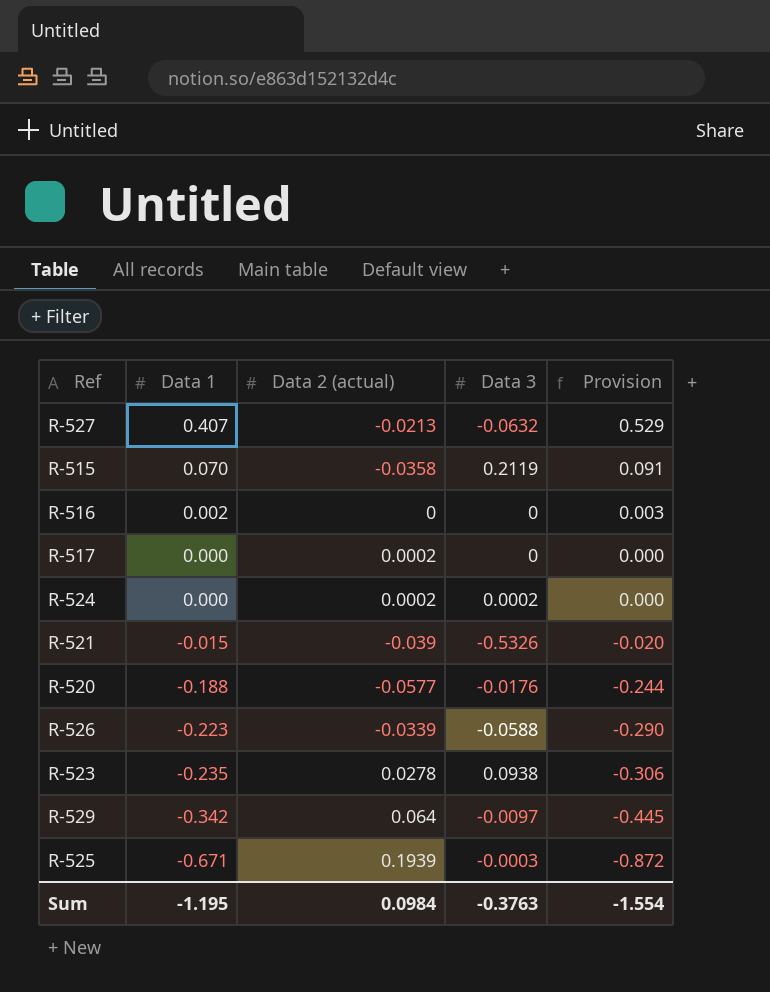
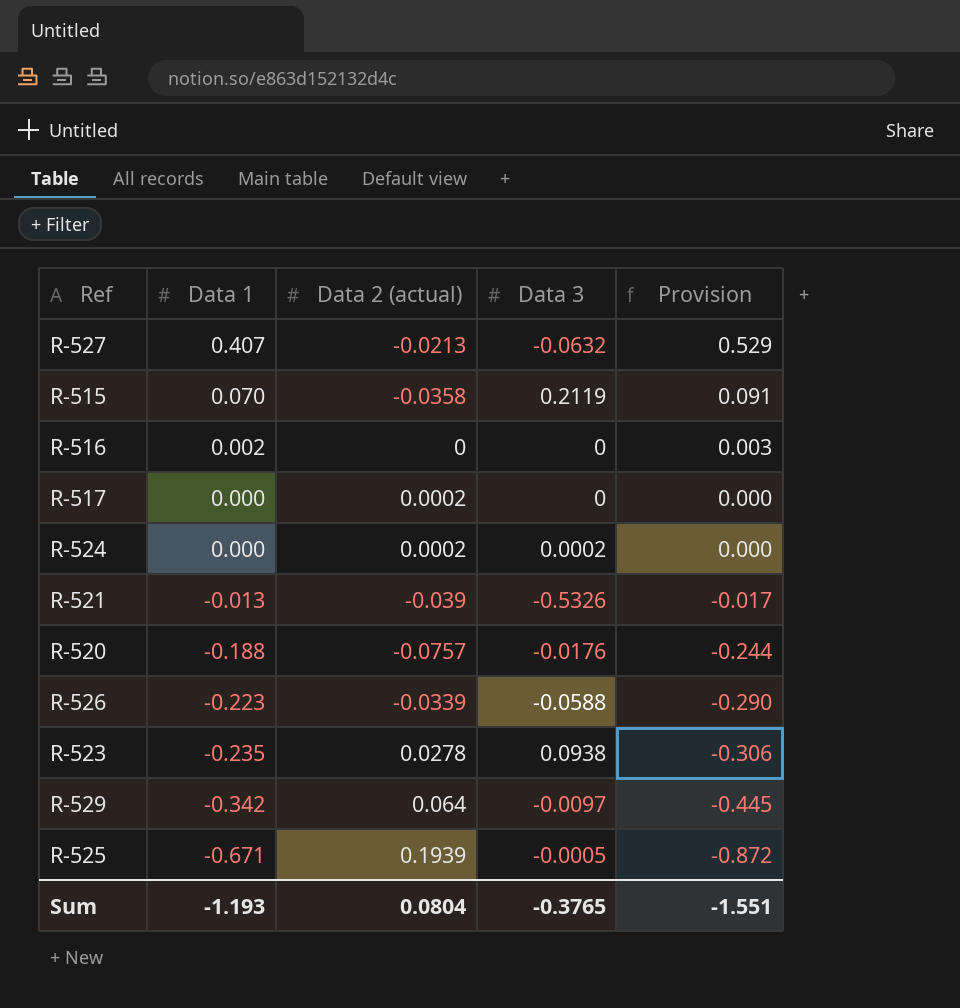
R-521 | Data 1: -0.015 -> -0.013
R-521 | Provision: -0.020 -> -0.017
R-520 | Data 2 (actual): -0.0577 -> -0.0757
R-525 | Data 3: -0.0003 -> -0.0005
Sum | Data 1: -1.195 -> -1.193
Sum | Data 2 (actual): 0.0984 -> 0.0804
Sum | Data 3: -0.3763 -> -0.3765
Sum | Provision: -1.554 -> -1.551

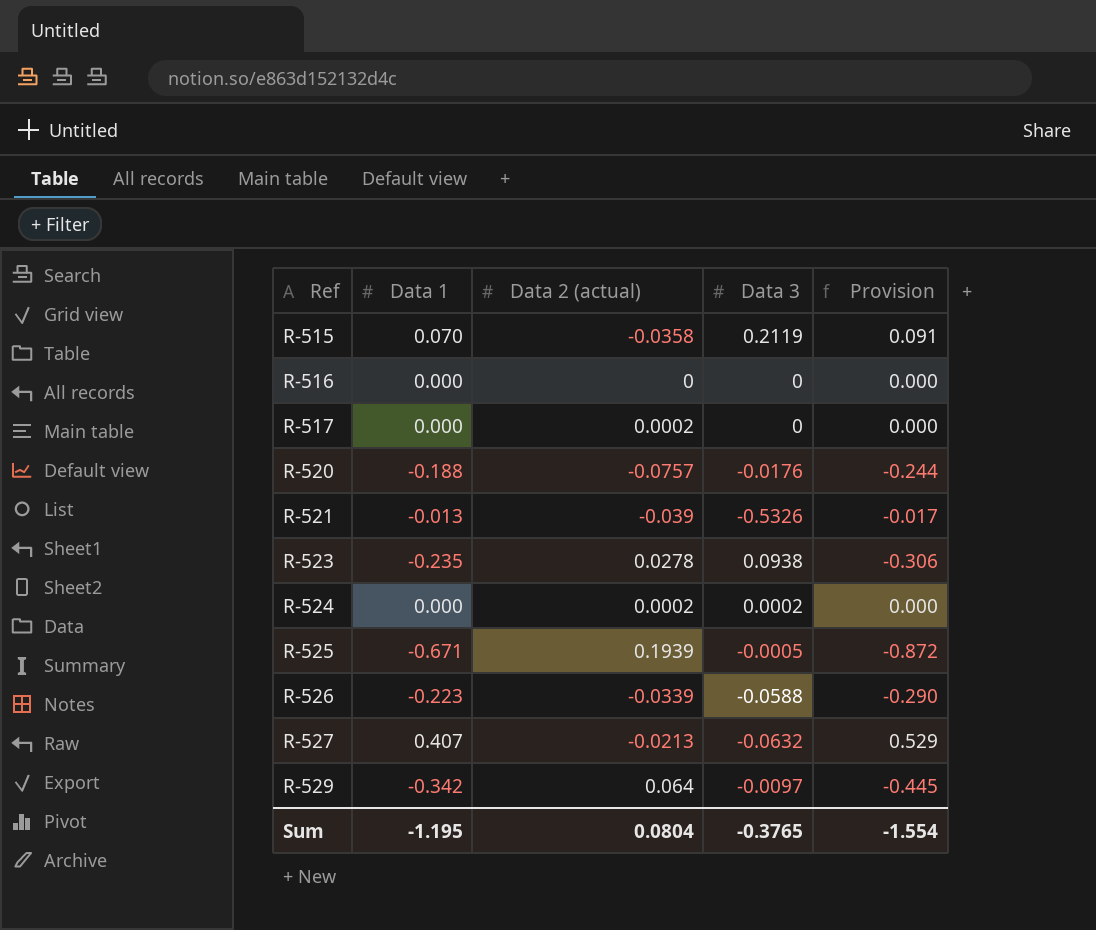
row order: Data 1 descending -> Ref ascending
R-516 | Data 1: 0.002 -> 0.000
R-516 | Provision: 0.003 -> 0.000
Sum | Data 1: -1.193 -> -1.195
Sum | Provision: -1.551 -> -1.554

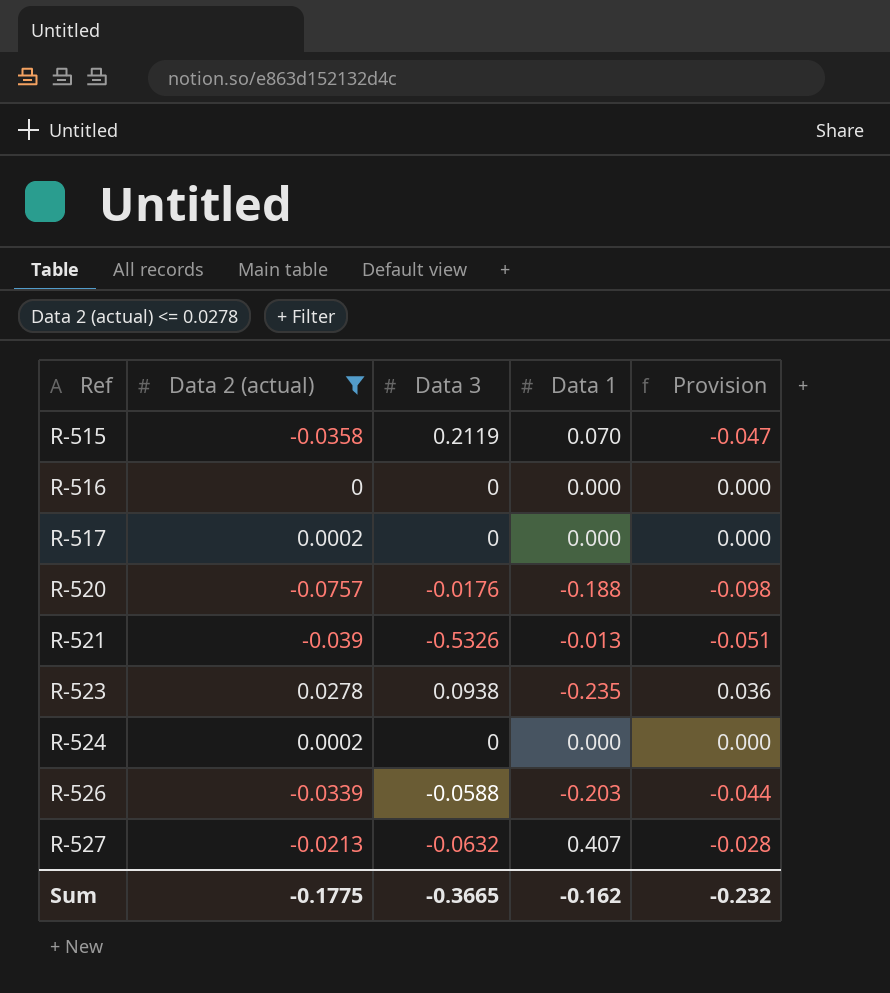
filter: none -> Data 2 (actual) <= 0.0278
column Data 1 | position: 2 -> 4
column Provision | formula: [Data 1] * 1.3 -> [Data 2 (actual)] * 1.3
R-524 | Data 3: 0.0002 -> 0
R-526 | Data 1: -0.223 -> -0.203
Sum | Data 2 (actual): 0.0804 -> -0.1775
Sum | Data 3: -0.3765 -> -0.3665
Sum | Data 1: -1.195 -> -0.162
Sum | Provision: -1.554 -> -0.232

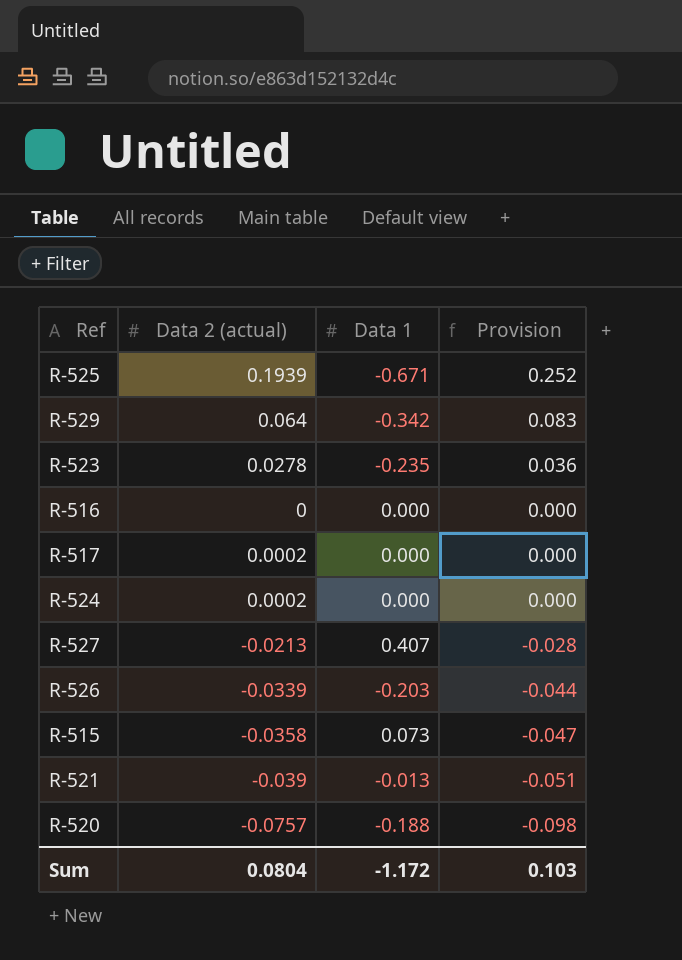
filter: Data 2 (actual) <= 0.0278 -> none
row order: Ref ascending -> Provision descending
column Data 3 | position: 3 -> none
R-515 | Data 1: 0.070 -> 0.073
Sum | Data 2 (actual): -0.1775 -> 0.0804
Sum | Data 1: -0.162 -> -1.172
Sum | Provision: -0.232 -> 0.103

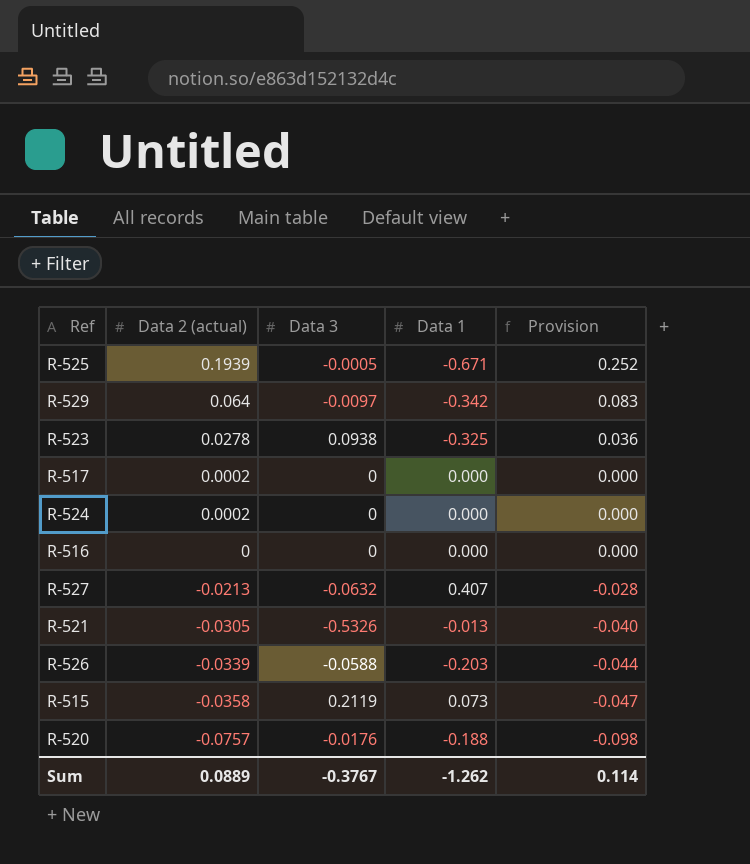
row order: Provision descending -> Data 2 (actual) descending
column Data 3 | position: none -> 3
R-523 | Data 1: -0.235 -> -0.325
R-521 | Data 2 (actual): -0.039 -> -0.0305
R-521 | Provision: -0.051 -> -0.040
Sum | Data 2 (actual): 0.0804 -> 0.0889
Sum | Data 1: -1.172 -> -1.262
Sum | Provision: 0.103 -> 0.114

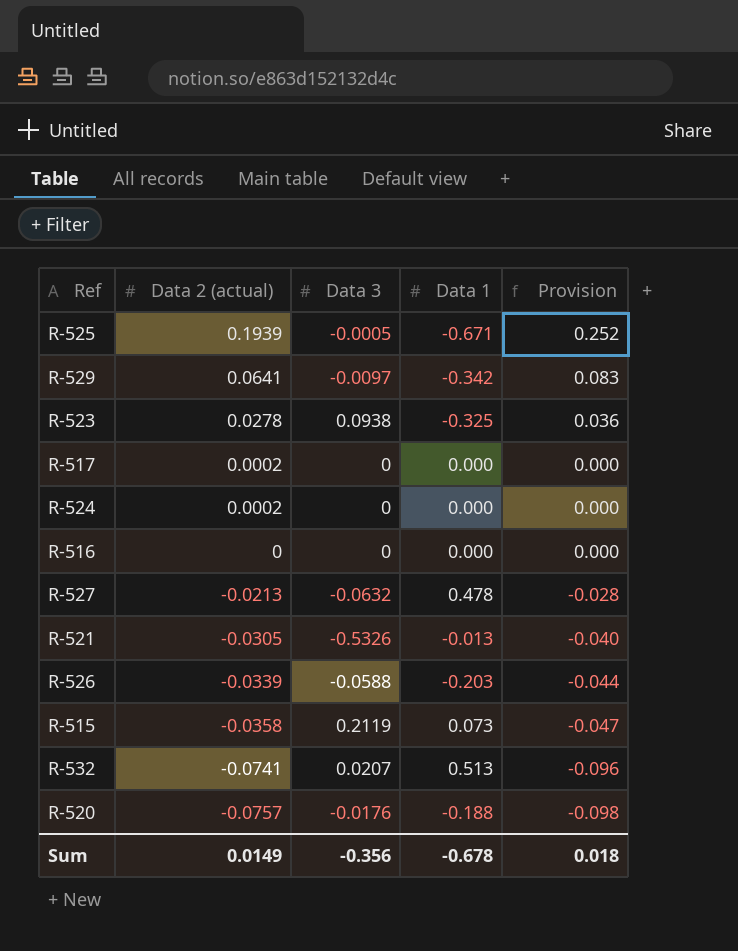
R-529 | Data 2 (actual): 0.064 -> 0.0641
R-527 | Data 1: 0.407 -> 0.478
row R-532: none -> -0.0741 | 0.0207 | 0.513 | -0.096
Sum | Data 2 (actual): 0.0889 -> 0.0149
Sum | Data 3: -0.3767 -> -0.356
Sum | Data 1: -1.262 -> -0.678
Sum | Provision: 0.114 -> 0.018

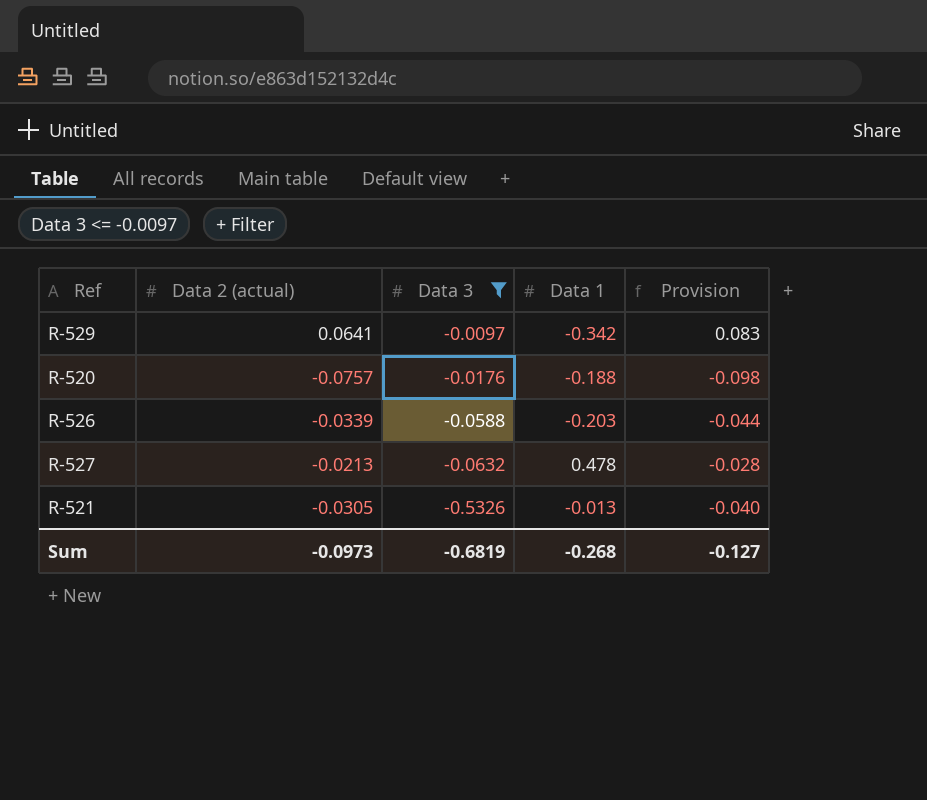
filter: none -> Data 3 <= -0.0097
row order: Data 2 (actual) descending -> Data 3 descending
Sum | Data 2 (actual): 0.0149 -> -0.0973
Sum | Data 3: -0.356 -> -0.6819
Sum | Data 1: -0.678 -> -0.268
Sum | Provision: 0.018 -> -0.127

